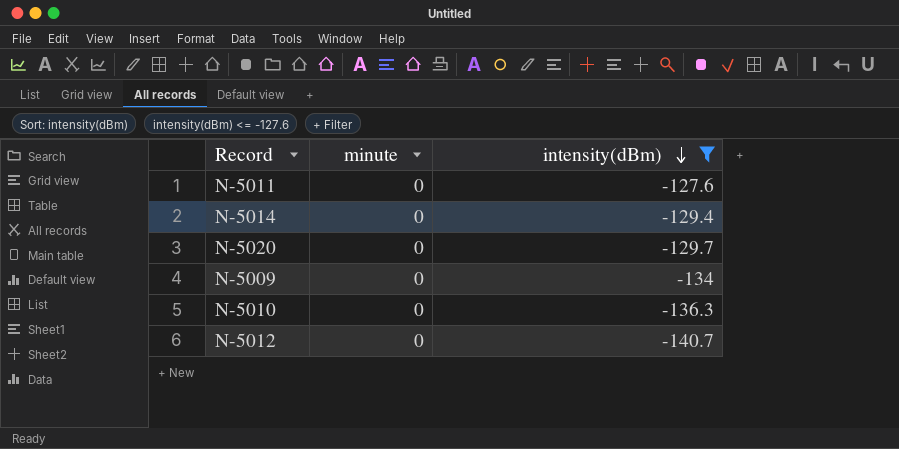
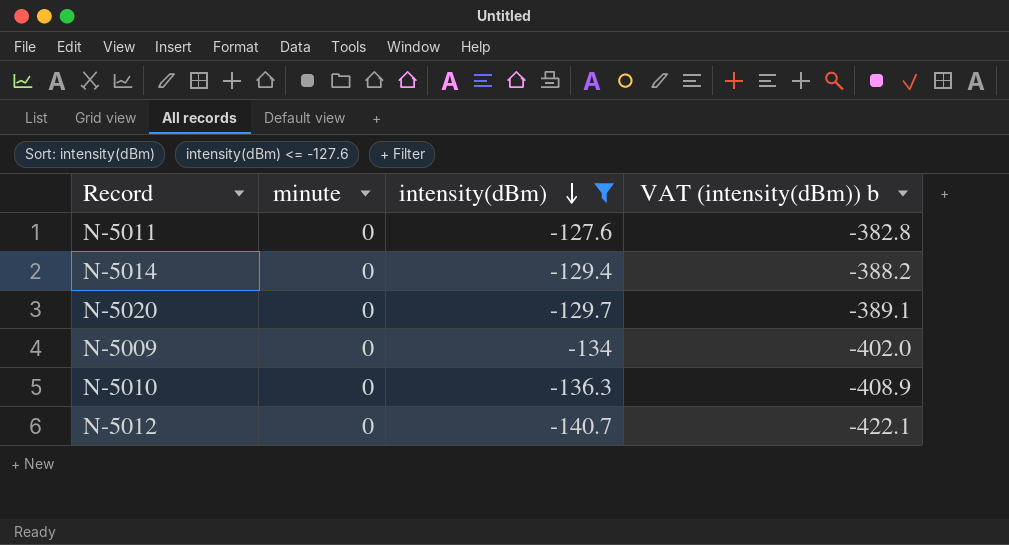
column VAT (intensity(dBm)) b | formula: none -> [intensity(dBm)] * 3

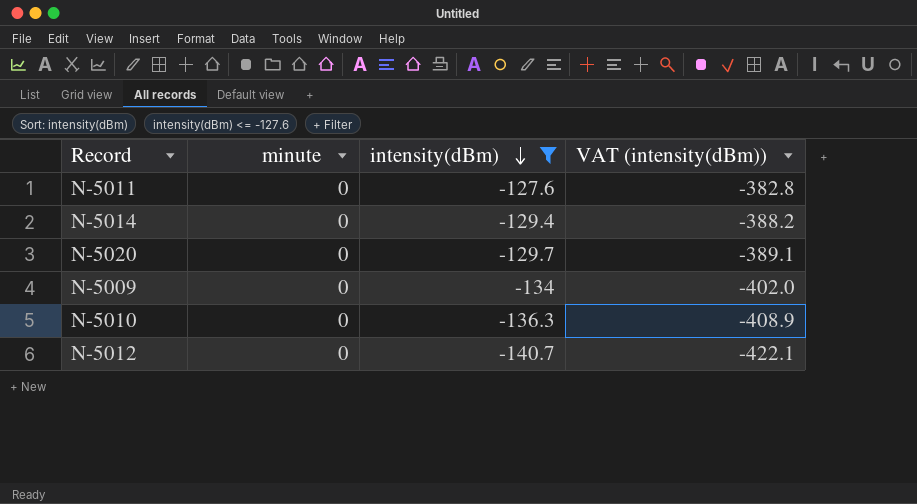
column name: VAT (intensity(dBm)) b -> VAT (intensity(dBm))

